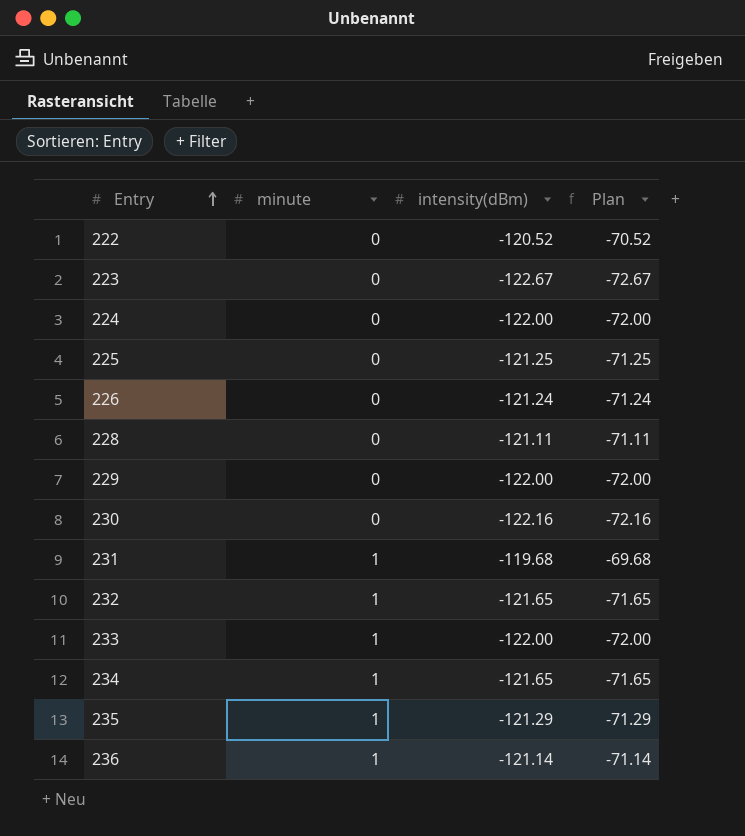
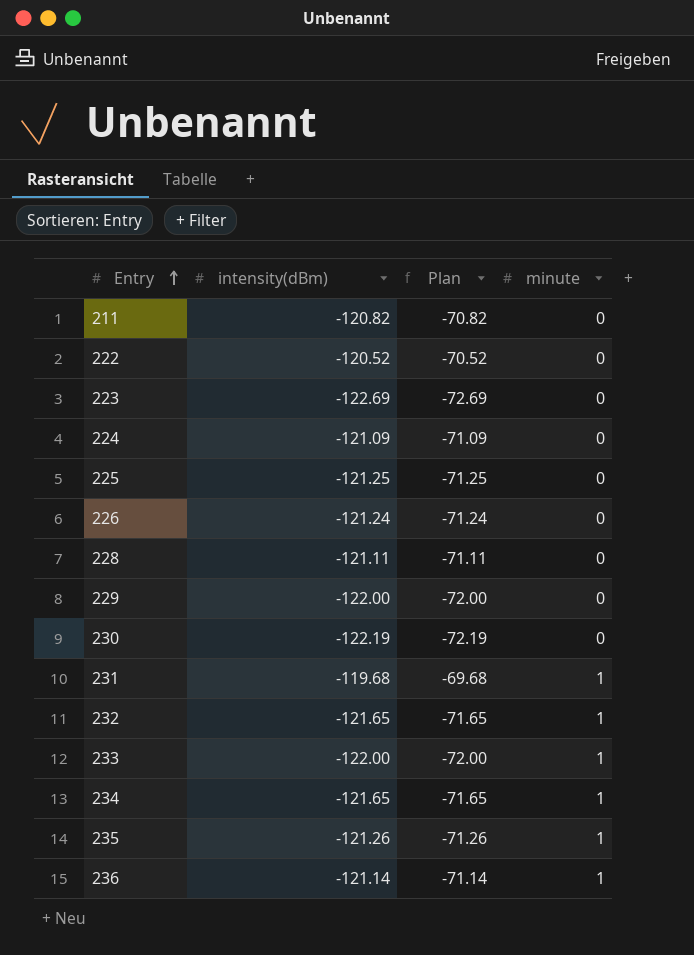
column minute | position: 2 -> 4
row 211: none -> -120.82 | -70.82 | 0
223 | intensity(dBm): -122.67 -> -122.69
223 | Plan: -72.67 -> -72.69
224 | intensity(dBm): -122.00 -> -121.09
224 | Plan: -72.00 -> -71.09
230 | intensity(dBm): -122.16 -> -122.19
230 | Plan: -72.16 -> -72.19
235 | intensity(dBm): -121.29 -> -121.26
235 | Plan: -71.29 -> -71.26

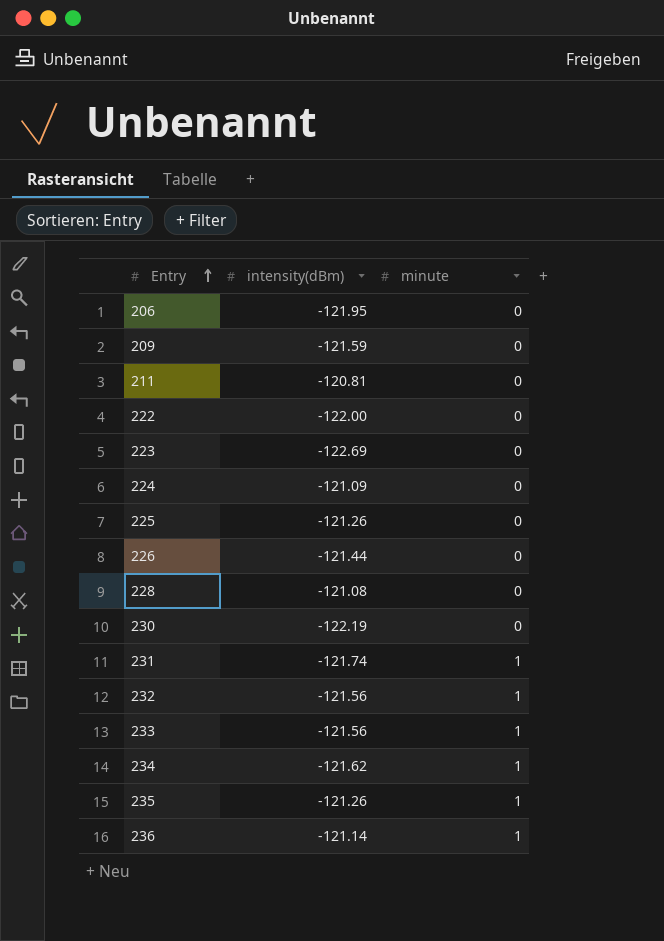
column Plan | formula: [intensity(dBm)] + 50 -> none
row 229: -122.00 | -72.00 | 0 -> none
row 206: none -> -121.95 | 0
row 209: none -> -121.59 | 0
211 | intensity(dBm): -120.82 -> -120.81
222 | intensity(dBm): -120.52 -> -122.00
225 | intensity(dBm): -121.25 -> -121.26
226 | intensity(dBm): -121.24 -> -121.44
228 | intensity(dBm): -121.11 -> -121.08
231 | intensity(dBm): -119.68 -> -121.74
232 | intensity(dBm): -121.65 -> -121.56
233 | intensity(dBm): -122.00 -> -121.56
234 | intensity(dBm): -121.65 -> -121.62

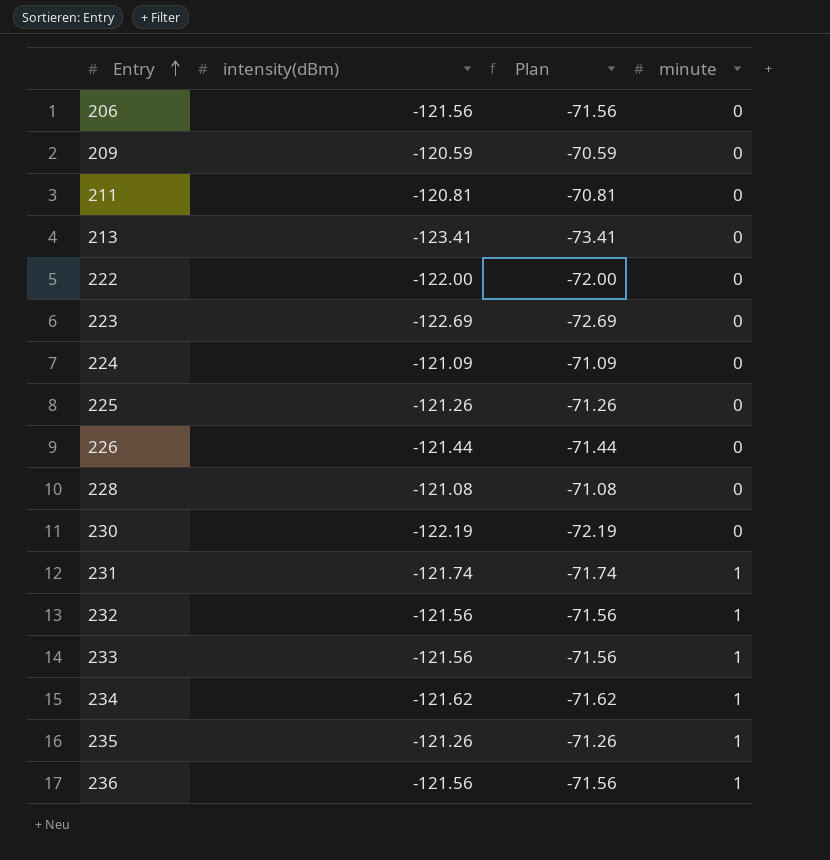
column Plan | formula: none -> [intensity(dBm)] + 50
206 | intensity(dBm): -121.95 -> -121.56
209 | intensity(dBm): -121.59 -> -120.59
row 213: none -> -123.41 | -73.41 | 0
236 | intensity(dBm): -121.14 -> -121.56

